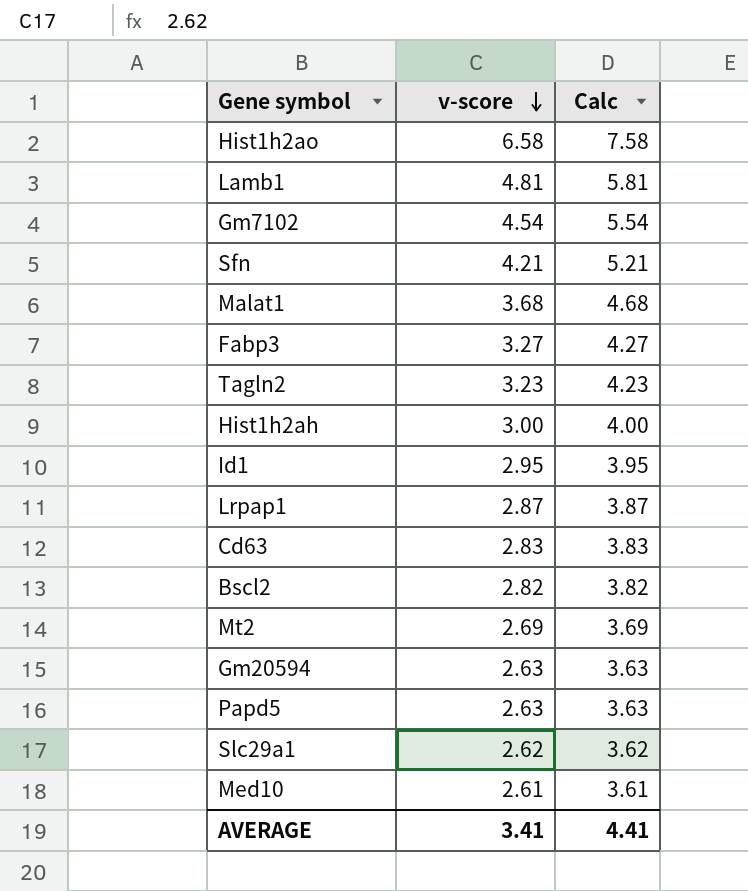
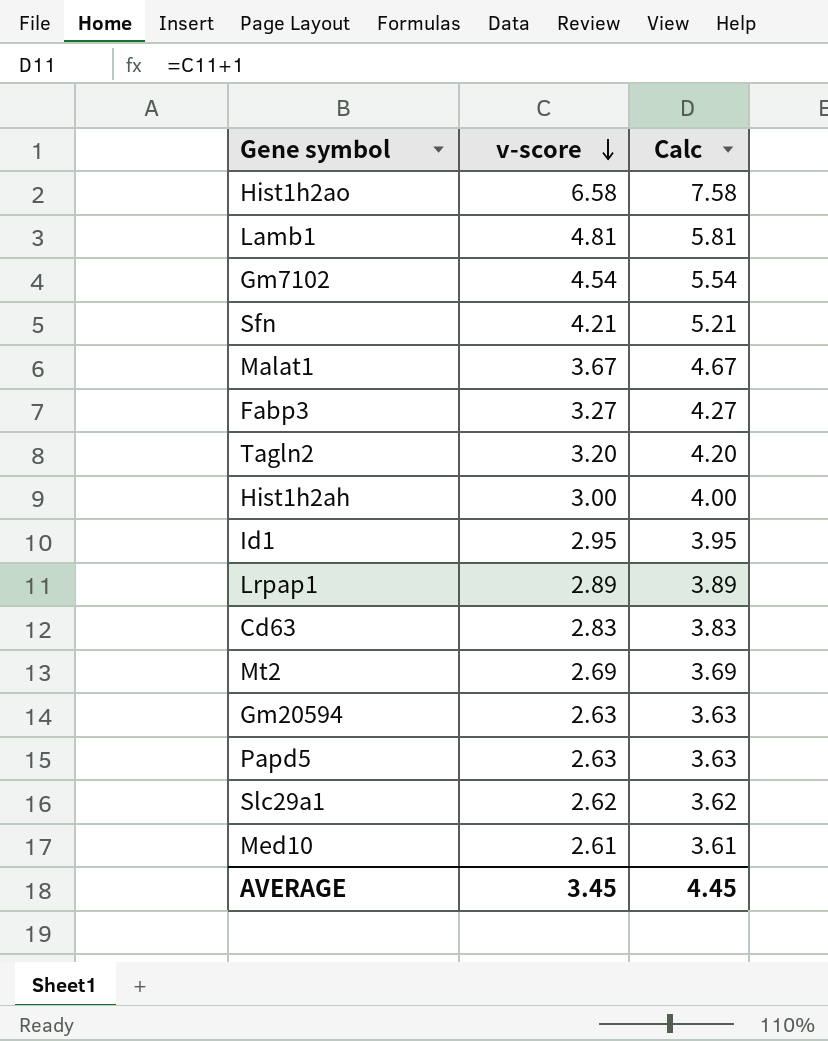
row Bscl2: 2.82 | 3.82 -> none
Malat1 | v-score: 3.68 -> 3.67
Malat1 | Calc: 4.68 -> 4.67
Tagln2 | v-score: 3.23 -> 3.20
Tagln2 | Calc: 4.23 -> 4.20
Lrpap1 | v-score: 2.87 -> 2.89
Lrpap1 | Calc: 3.87 -> 3.89
AVERAGE | v-score: 3.41 -> 3.45
AVERAGE | Calc: 4.41 -> 4.45

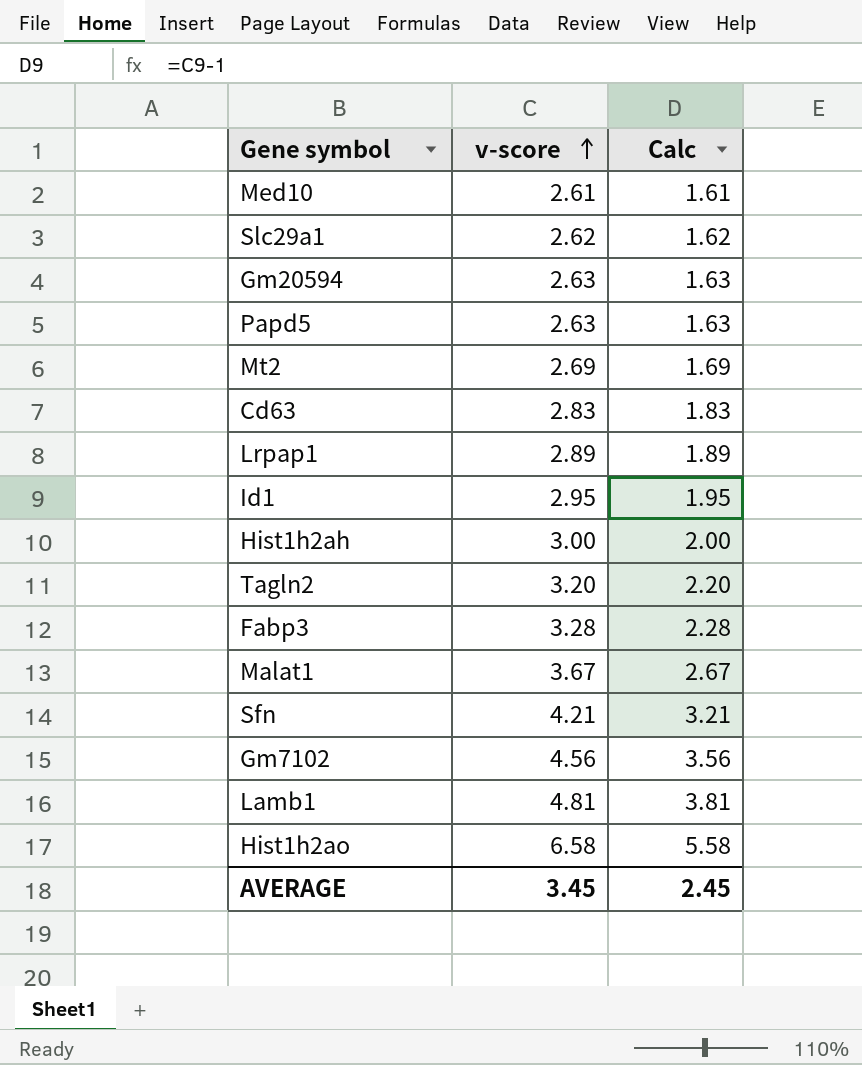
row order: v-score descending -> v-score ascending
column Calc | formula: [v-score] + 1 -> [v-score] - 1
Fabp3 | v-score: 3.27 -> 3.28
Gm7102 | v-score: 4.54 -> 4.56
AVERAGE | Calc: 4.45 -> 2.45

